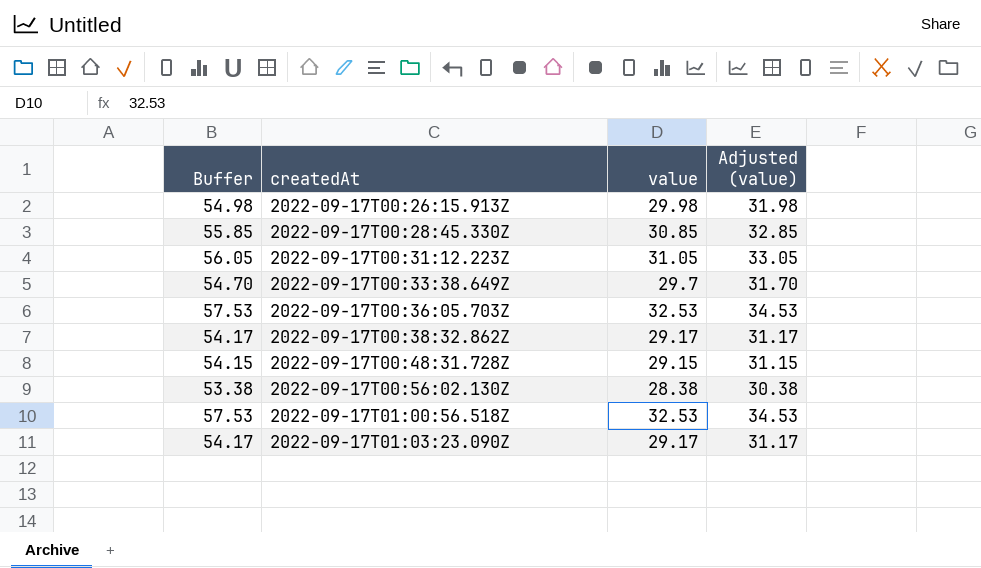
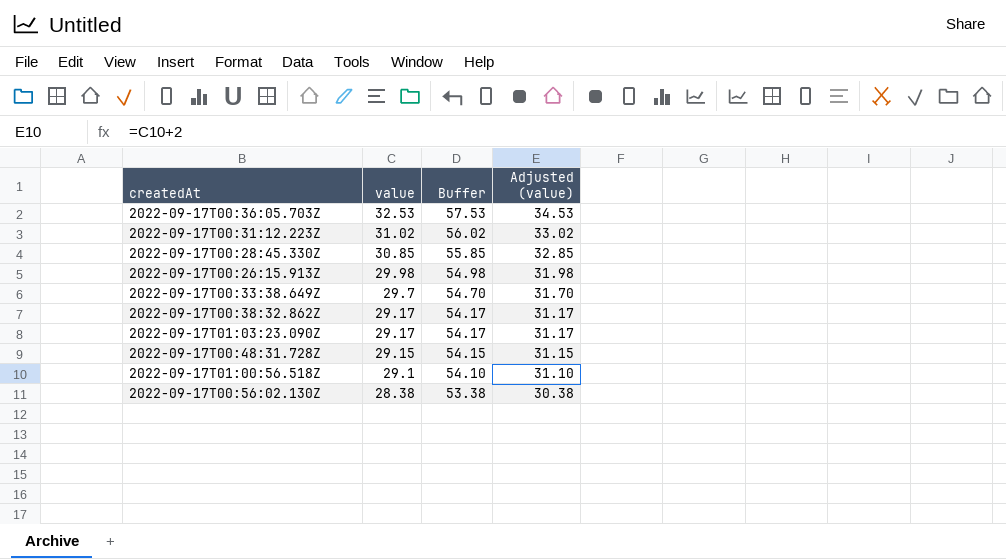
row order: createdAt ascending -> value descending
column Buffer | position: 1 -> 3
2022-09-17T00:31:12.223Z | value: 31.05 -> 31.02
2022-09-17T00:31:12.223Z | Buffer: 56.05 -> 56.02
2022-09-17T00:31:12.223Z | Adjusted (value): 33.05 -> 33.02
2022-09-17T01:00:56.518Z | value: 32.53 -> 29.1
2022-09-17T01:00:56.518Z | Buffer: 57.53 -> 54.10
2022-09-17T01:00:56.518Z | Adjusted (value): 34.53 -> 31.10

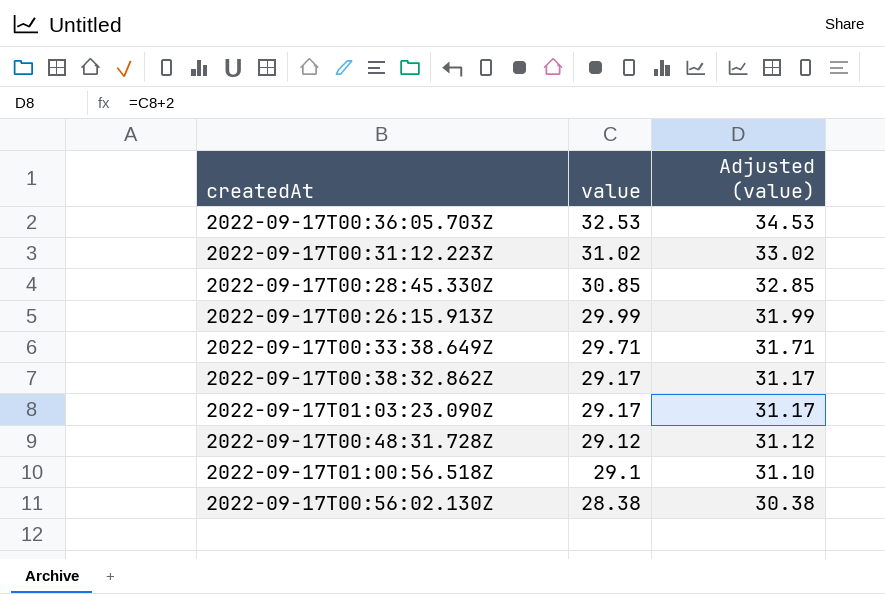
column Buffer | formula: [value] + 25 -> none
2022-09-17T00:26:15.913Z | value: 29.98 -> 29.99
2022-09-17T00:26:15.913Z | Adjusted (value): 31.98 -> 31.99
2022-09-17T00:33:38.649Z | value: 29.7 -> 29.71
2022-09-17T00:33:38.649Z | Adjusted (value): 31.70 -> 31.71
2022-09-17T00:48:31.728Z | value: 29.15 -> 29.12
2022-09-17T00:48:31.728Z | Adjusted (value): 31.15 -> 31.12

